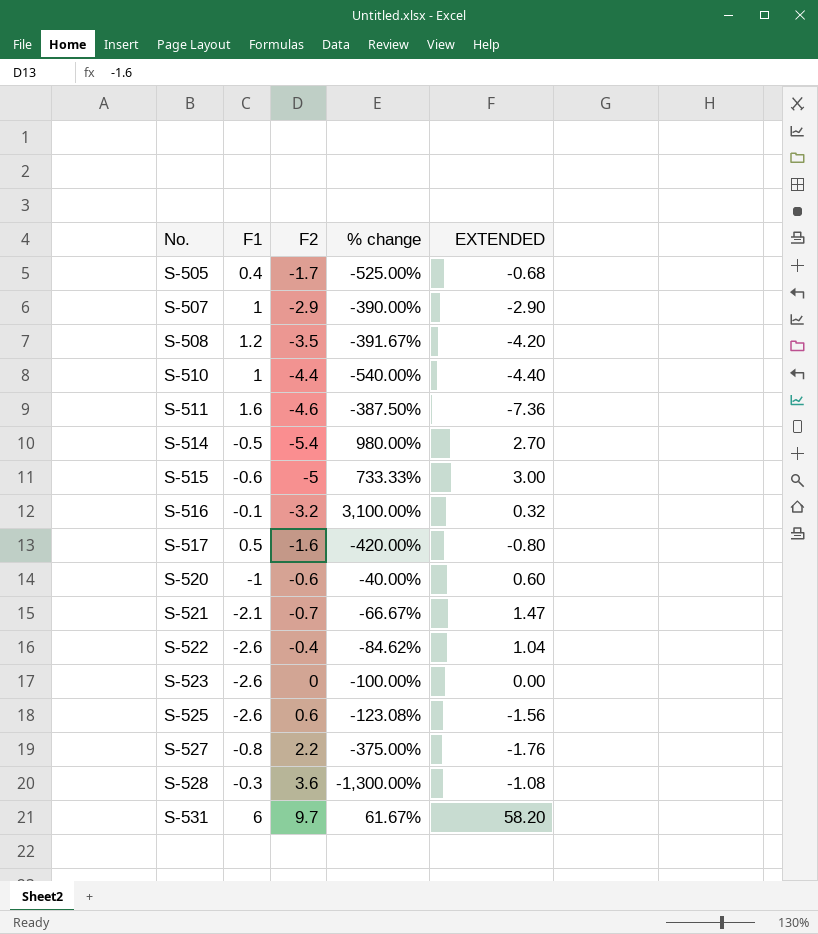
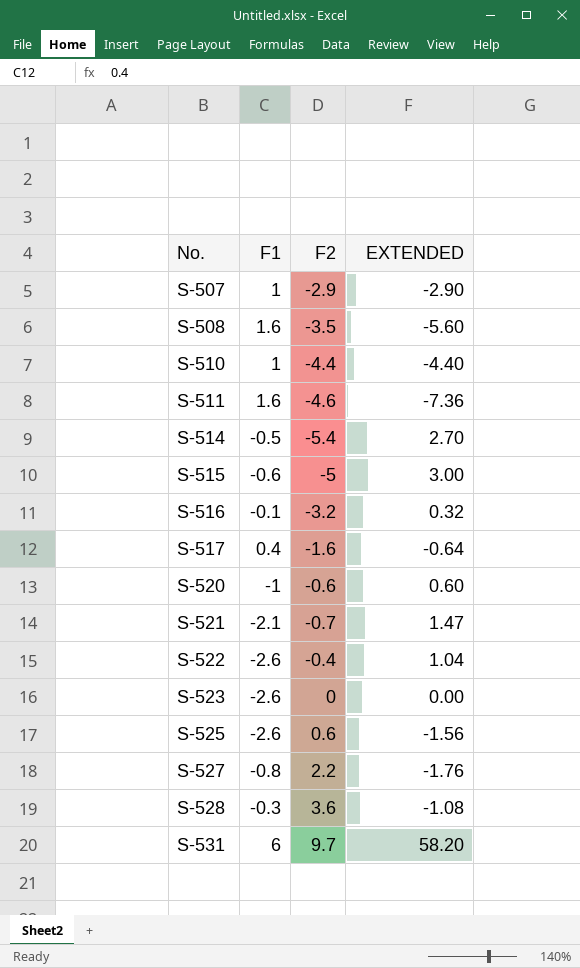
column % change | formula: ([F2] - [F1]) / [F1] -> none
row S-505: 0.4 | -1.7 | -525.00% | -0.68 -> none
S-508 | F1: 1.2 -> 1.6
S-508 | EXTENDED: -4.20 -> -5.60
S-517 | F1: 0.5 -> 0.4
S-517 | EXTENDED: -0.80 -> -0.64

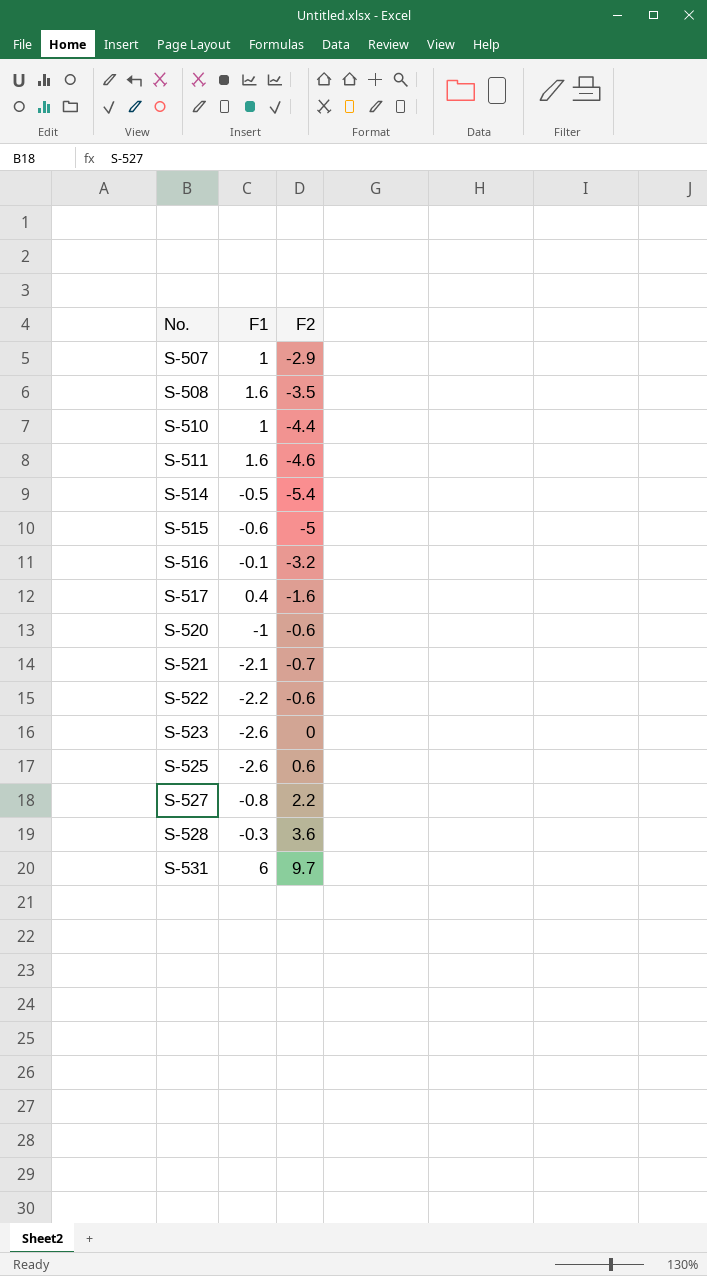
column EXTENDED | formula: [F1] * [F2] -> none
S-522 | F1: -2.6 -> -2.2
S-522 | F2: -0.4 -> -0.6

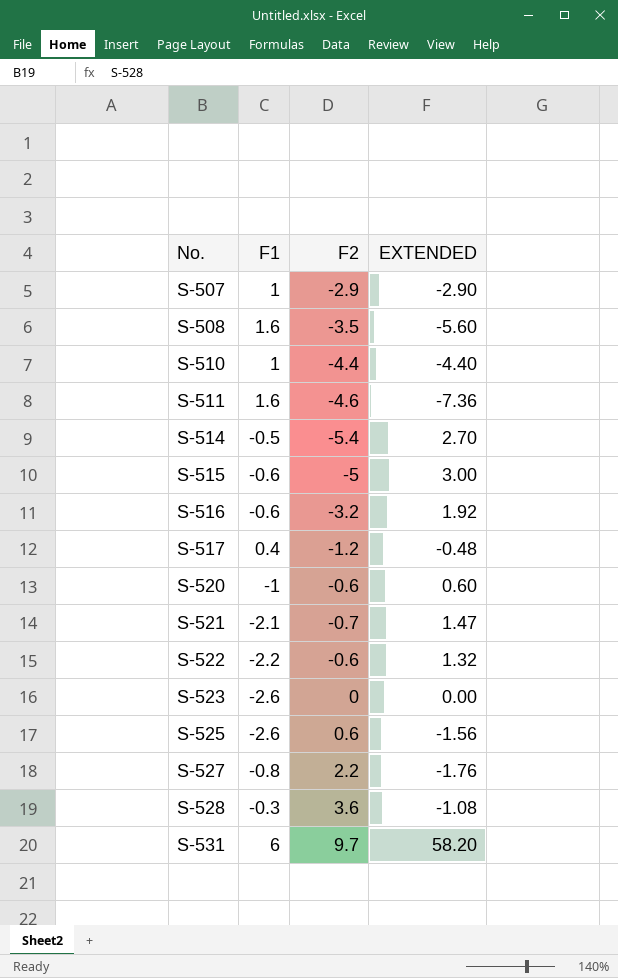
column EXTENDED | formula: none -> [F1] * [F2]
S-516 | F1: -0.1 -> -0.6
S-517 | F2: -1.6 -> -1.2

